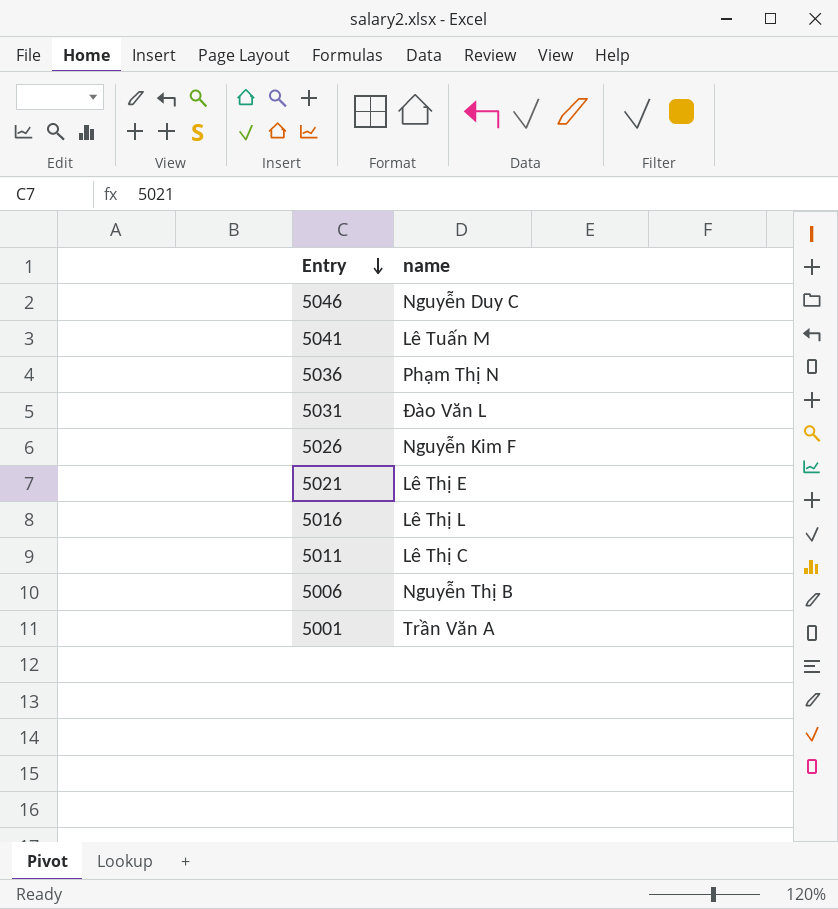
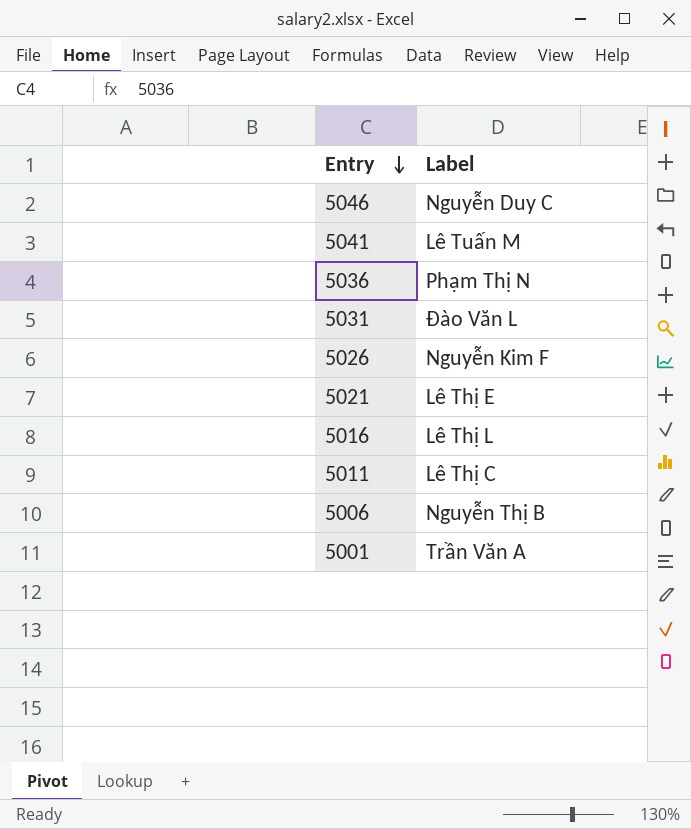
column name: name -> Label

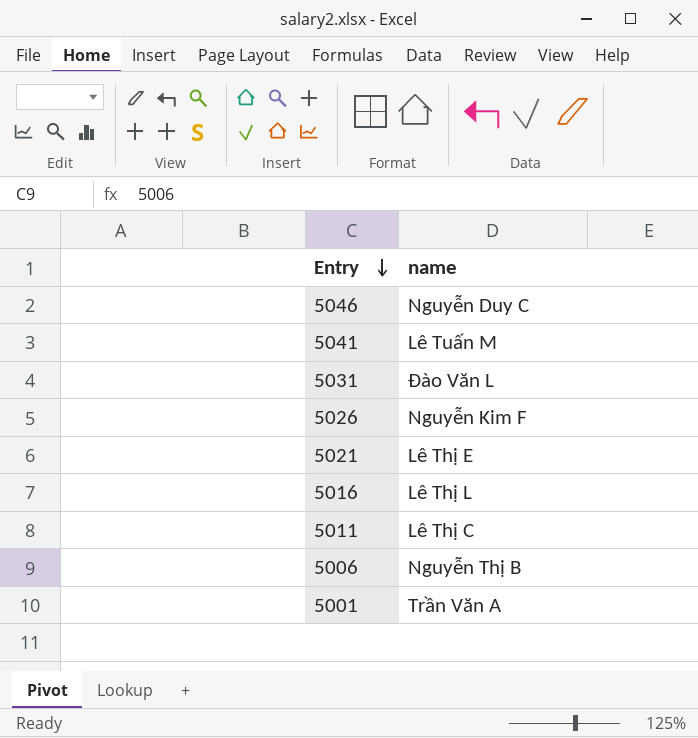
column name: Label -> name
row 5036: Phạm Thị N -> none

